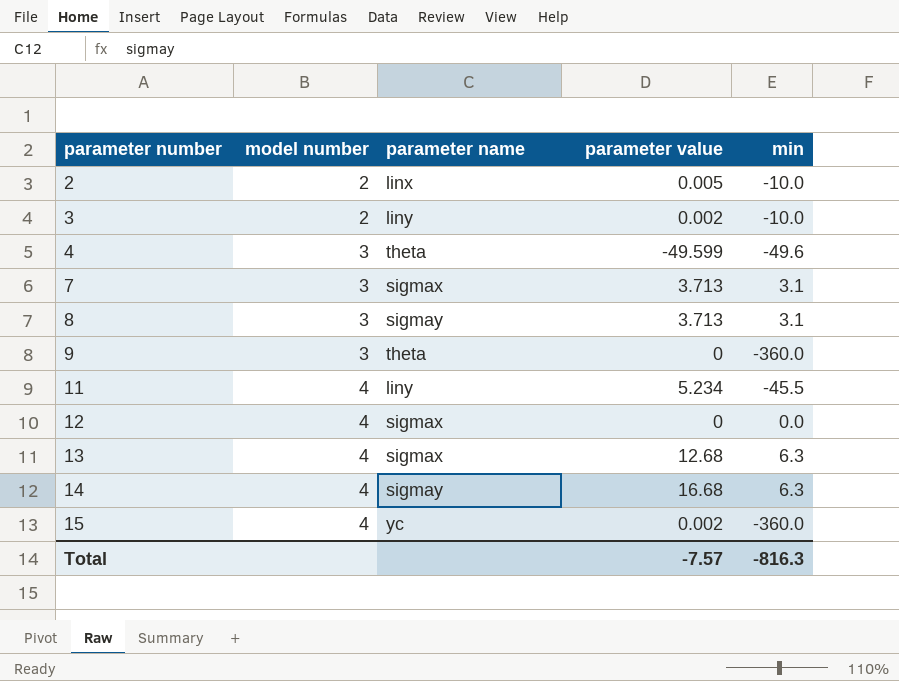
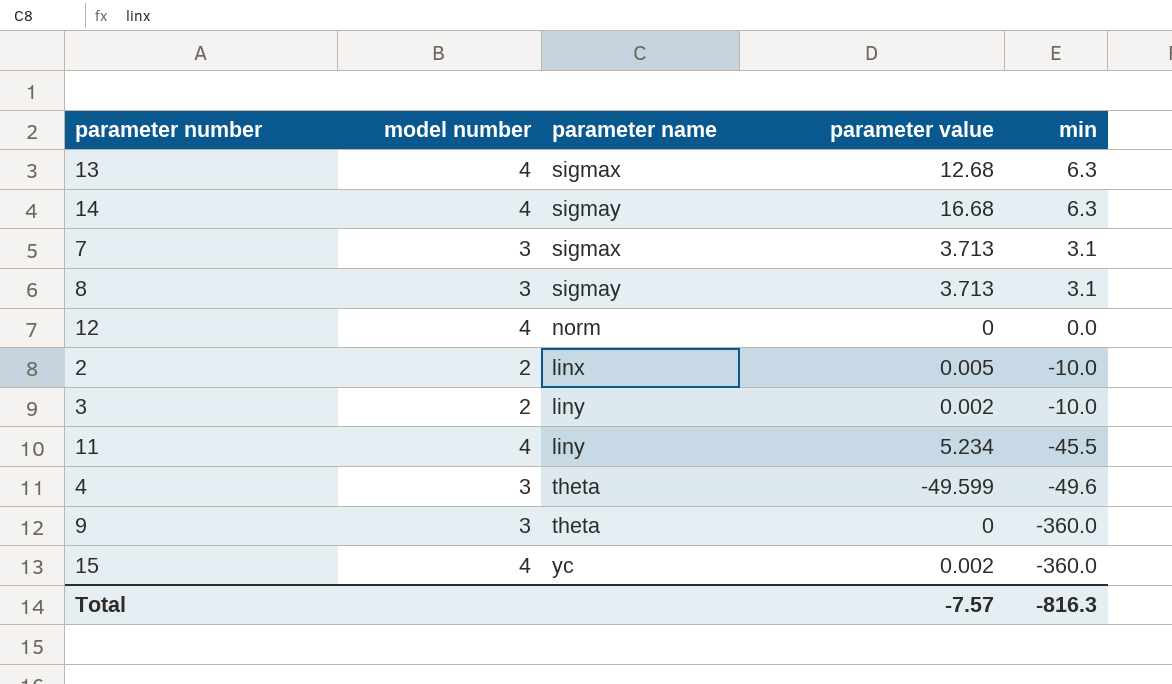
row order: parameter number ascending -> min descending
12 | parameter name: sigmax -> norm

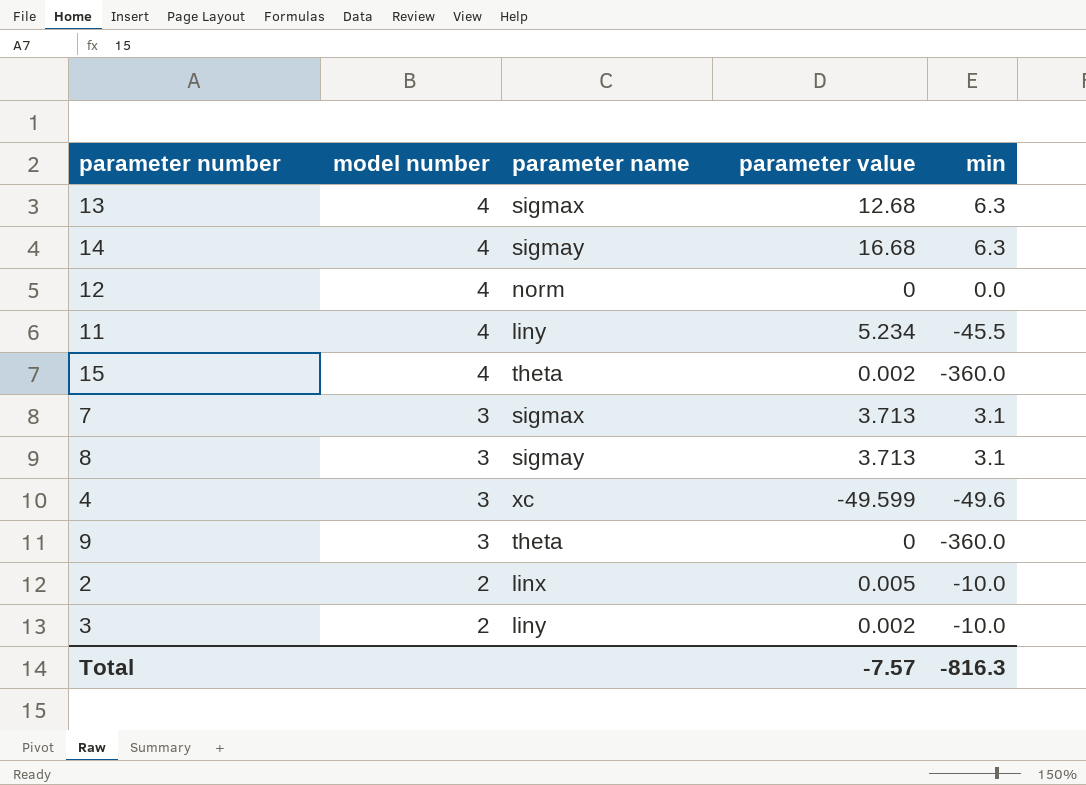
row order: min descending -> model number descending
15 | parameter name: yc -> theta
4 | parameter name: theta -> xc

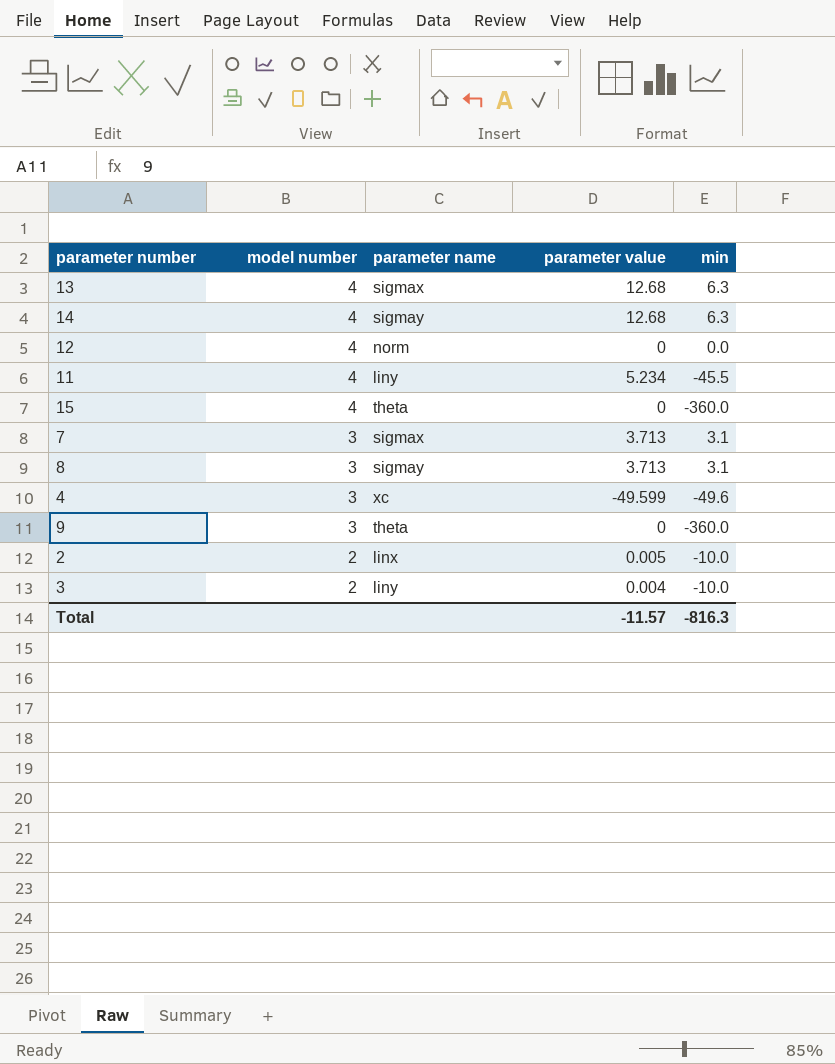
14 | parameter value: 16.68 -> 12.68
15 | parameter value: 0.002 -> 0
3 | parameter value: 0.002 -> 0.004
Total | parameter value: -7.57 -> -11.57

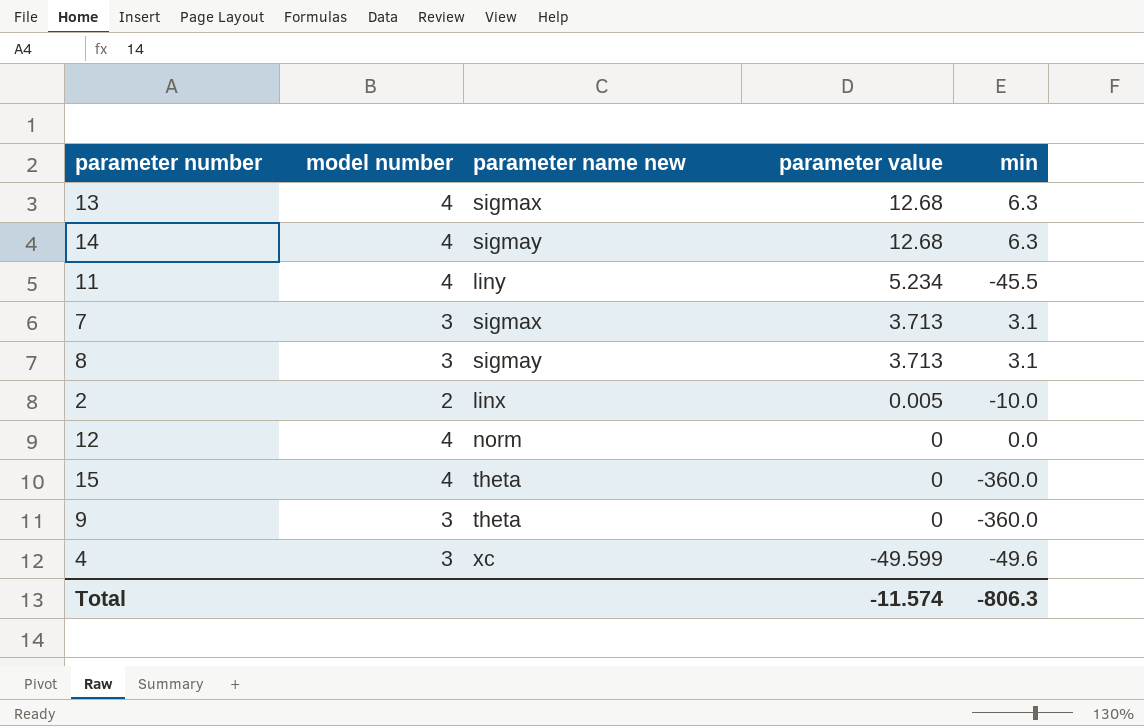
row order: model number descending -> parameter value descending
column name: parameter name -> parameter name new
row 3: 2 | liny | 0.004 | -10.0 -> none
Total | parameter value: -11.57 -> -11.574
Total | min: -816.3 -> -806.3

